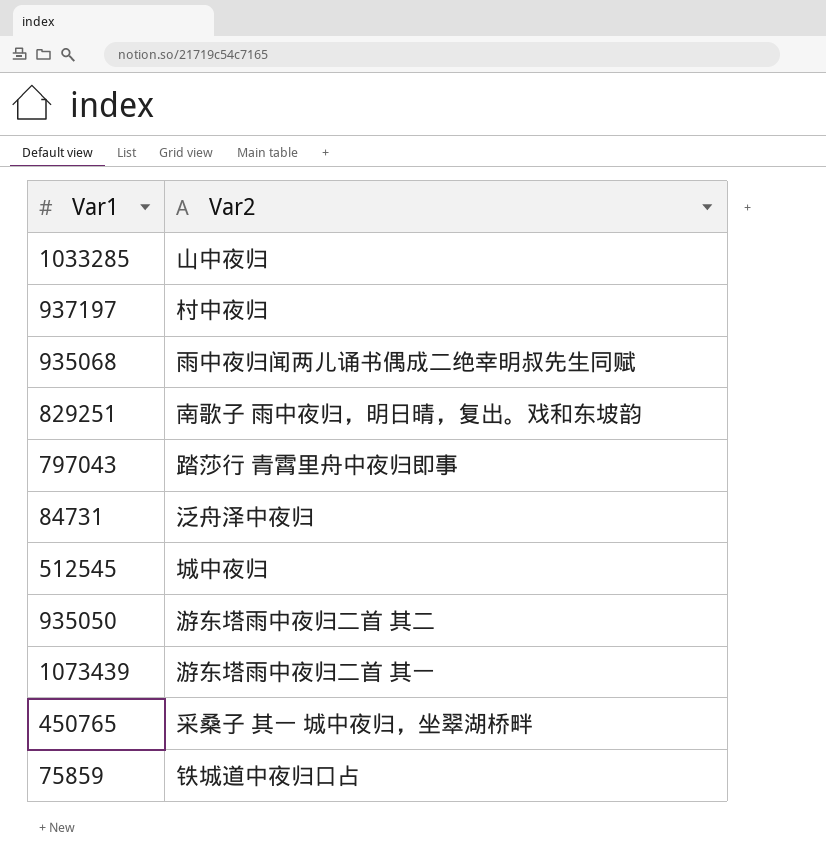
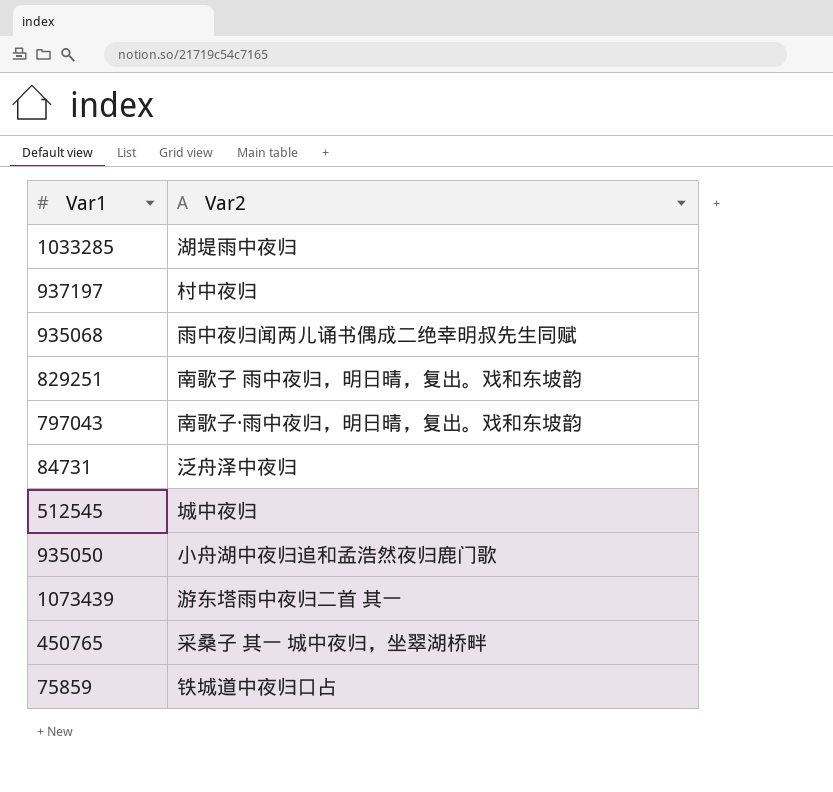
1033285 | Var2: 山中夜归 -> 湖堤雨中夜归
797043 | Var2: 踏莎行 青霄里舟中夜归即事 -> 南歌子·雨中夜归，明日晴，复出。戏和东坡韵
935050 | Var2: 游东塔雨中夜归二首 其二 -> 小舟湖中夜归追和孟浩然夜归鹿门歌

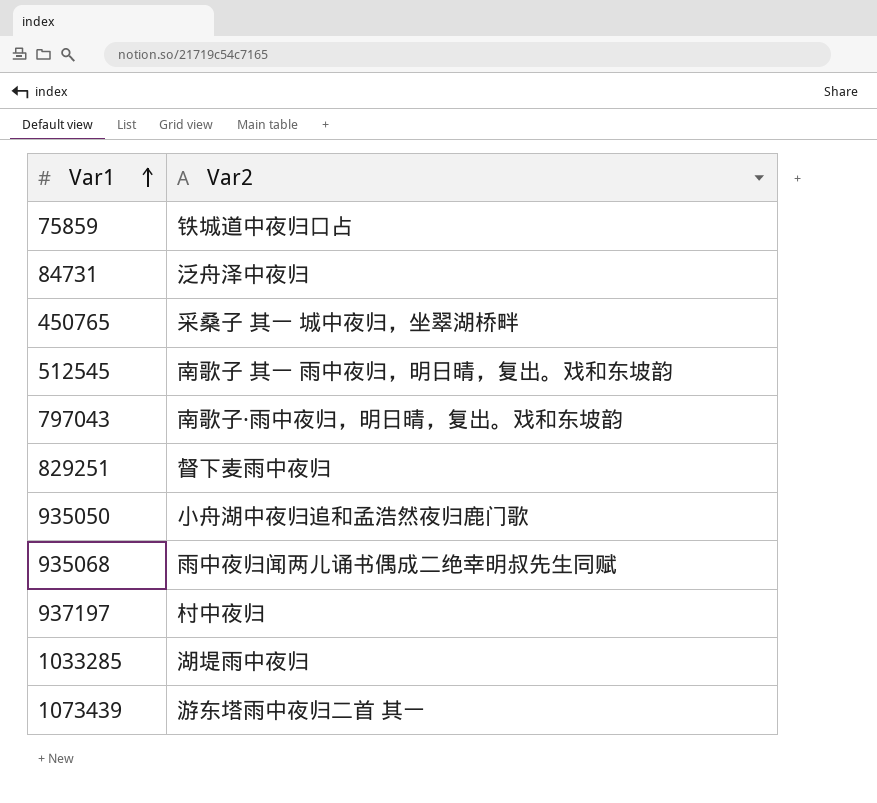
row order: none -> Var1 ascending
512545 | Var2: 城中夜归 -> 南歌子 其一 雨中夜归，明日晴，复出。戏和东坡韵
829251 | Var2: 南歌子 雨中夜归，明日晴，复出。戏和东坡韵 -> 督下麦雨中夜归

